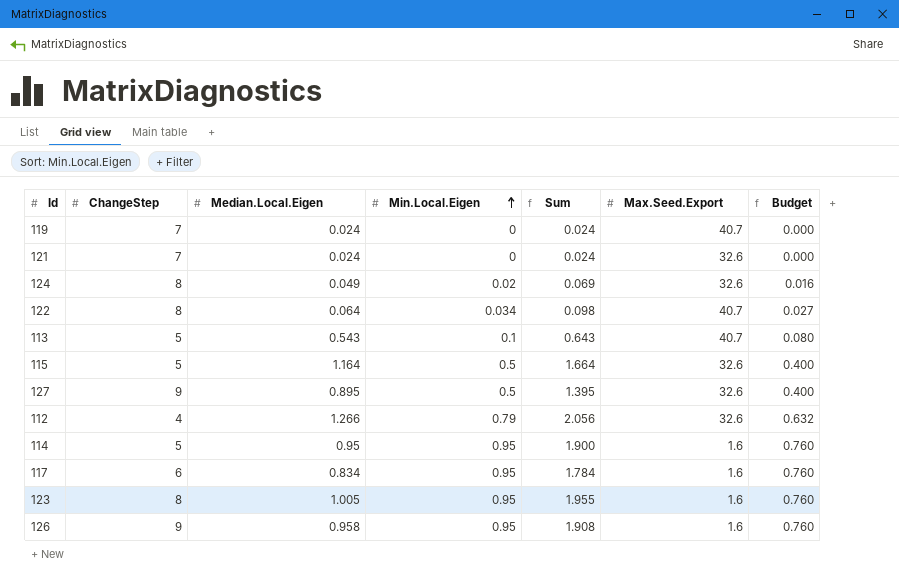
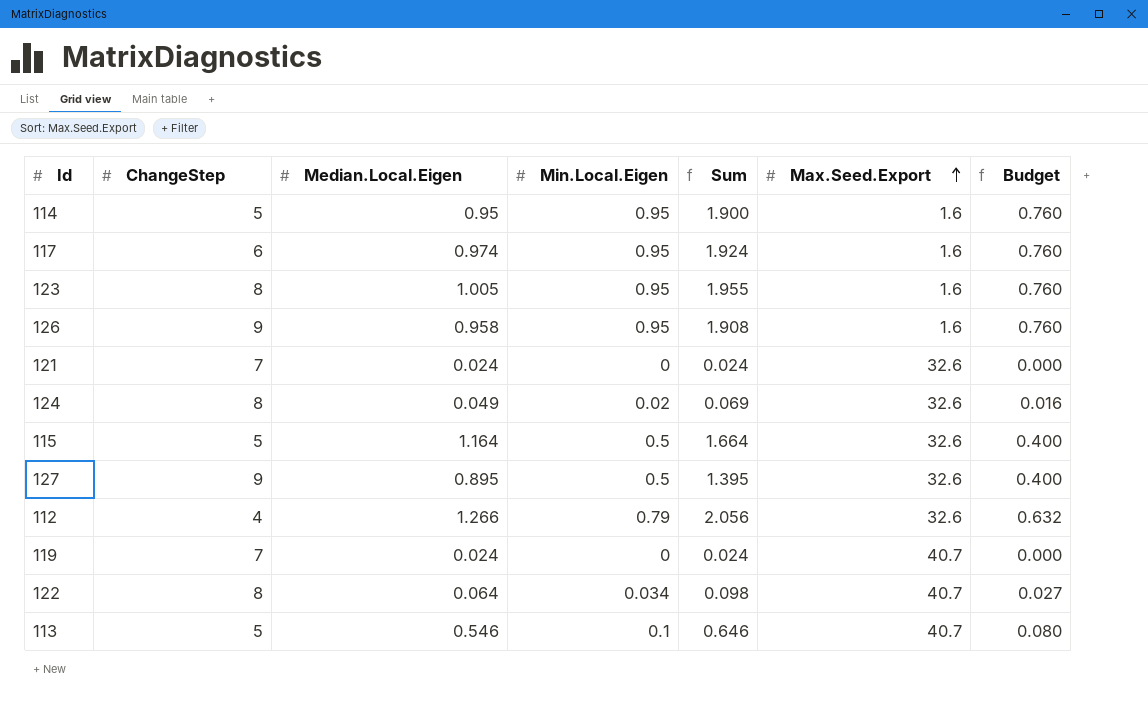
row order: Min.Local.Eigen ascending -> Max.Seed.Export ascending
117 | Median.Local.Eigen: 0.834 -> 0.974
117 | Sum: 1.784 -> 1.924
113 | Median.Local.Eigen: 0.543 -> 0.546
113 | Sum: 0.643 -> 0.646

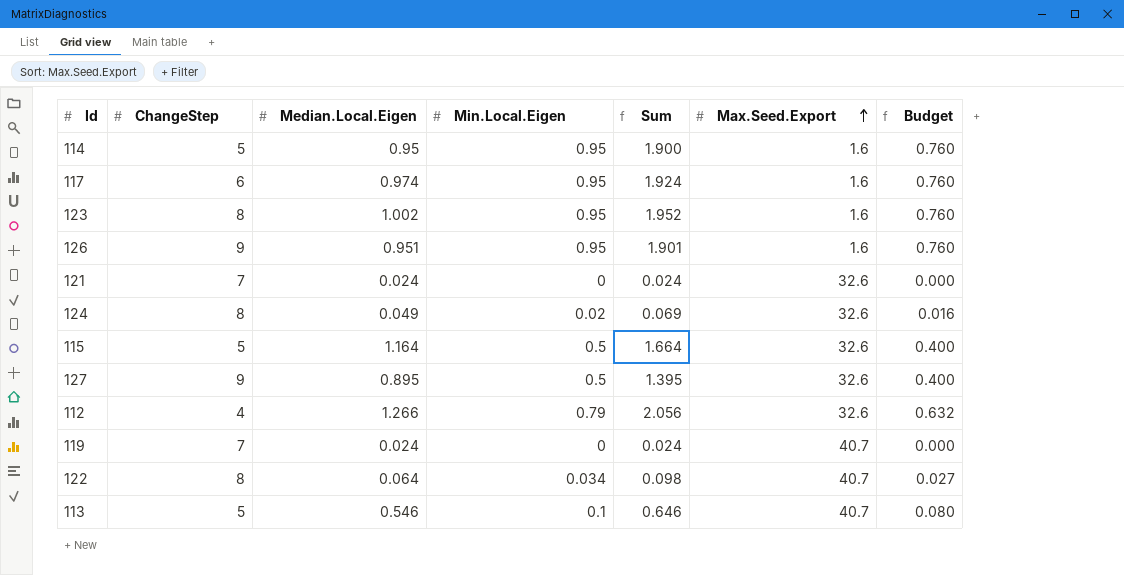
123 | Median.Local.Eigen: 1.005 -> 1.002
123 | Sum: 1.955 -> 1.952
126 | Median.Local.Eigen: 0.958 -> 0.951
126 | Sum: 1.908 -> 1.901

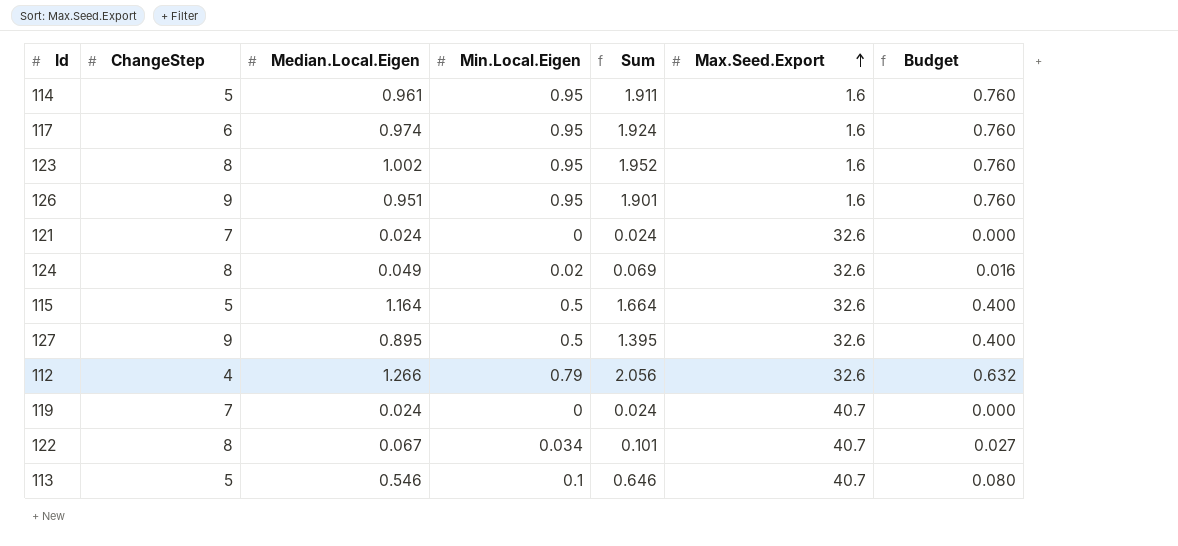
114 | Median.Local.Eigen: 0.95 -> 0.961
114 | Sum: 1.900 -> 1.911
122 | Median.Local.Eigen: 0.064 -> 0.067
122 | Sum: 0.098 -> 0.101

